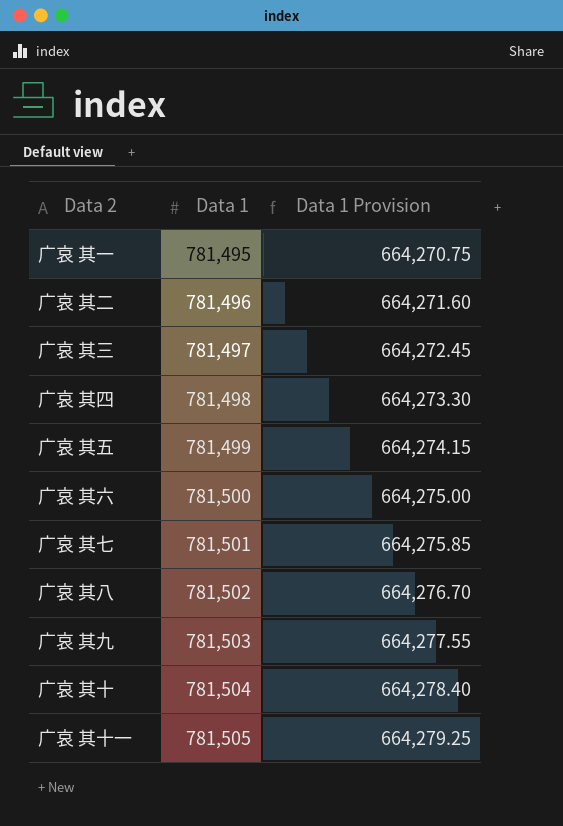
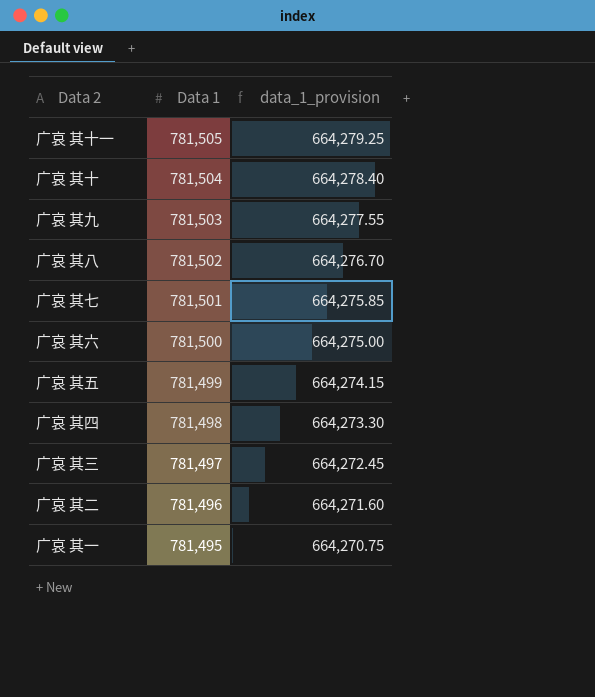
row order: Data 1 ascending -> Data 1 descending
column name: Data 1 Provision -> data_1_provision

